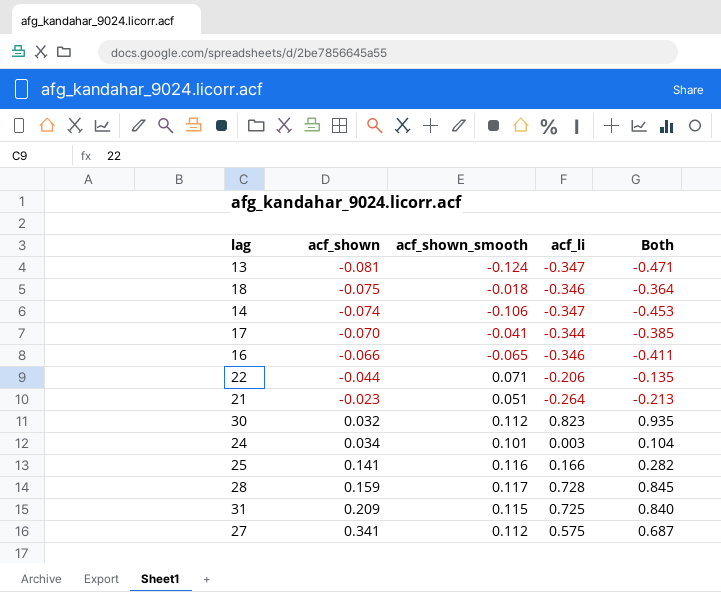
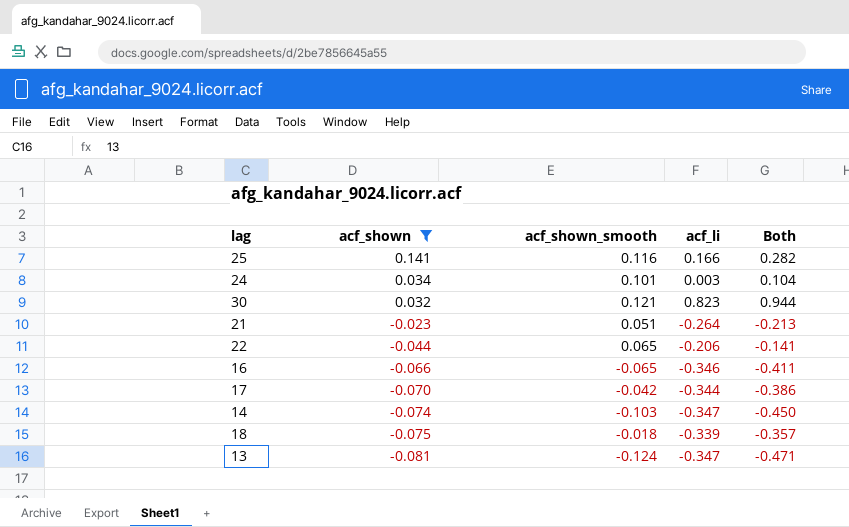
filter: none -> acf_shown <= 0.141
row order: acf_shown ascending -> acf_shown descending
30 | acf_shown_smooth: 0.112 -> 0.121
30 | Both: 0.935 -> 0.944
22 | acf_shown_smooth: 0.071 -> 0.065
22 | Both: -0.135 -> -0.141
17 | acf_shown_smooth: -0.041 -> -0.042
17 | Both: -0.385 -> -0.386
14 | acf_shown_smooth: -0.106 -> -0.103
14 | Both: -0.453 -> -0.450
18 | acf_li: -0.346 -> -0.339
18 | Both: -0.364 -> -0.357

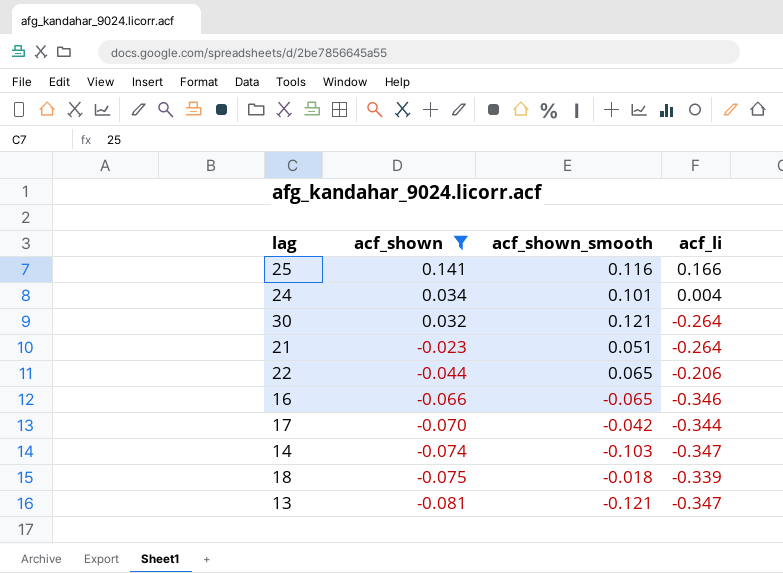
column Both | formula: [acf_shown_smooth] + [acf_li] -> none
24 | acf_li: 0.003 -> 0.004
30 | acf_li: 0.823 -> -0.264
13 | acf_shown_smooth: -0.124 -> -0.121

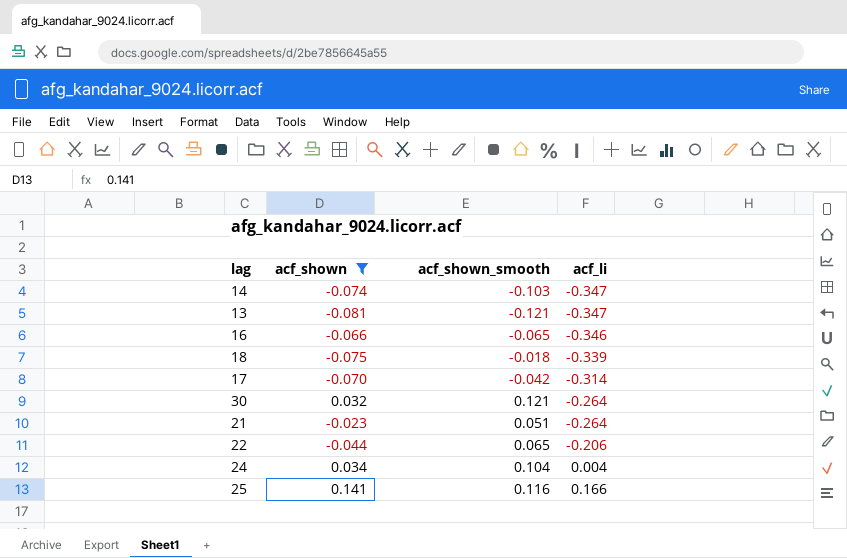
row order: acf_shown descending -> acf_li ascending
17 | acf_li: -0.344 -> -0.314
24 | acf_shown_smooth: 0.101 -> 0.104

